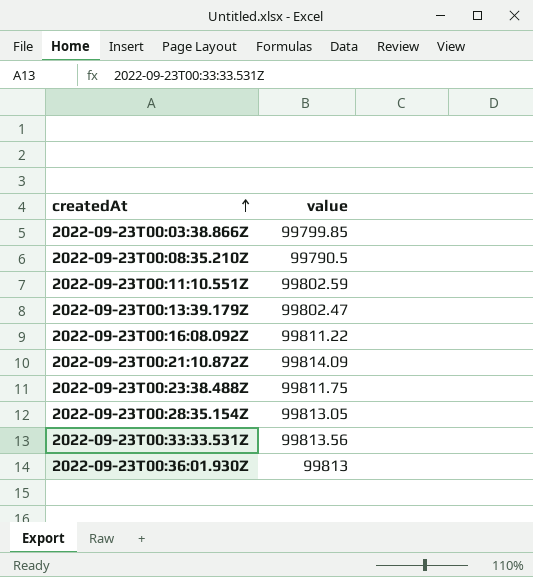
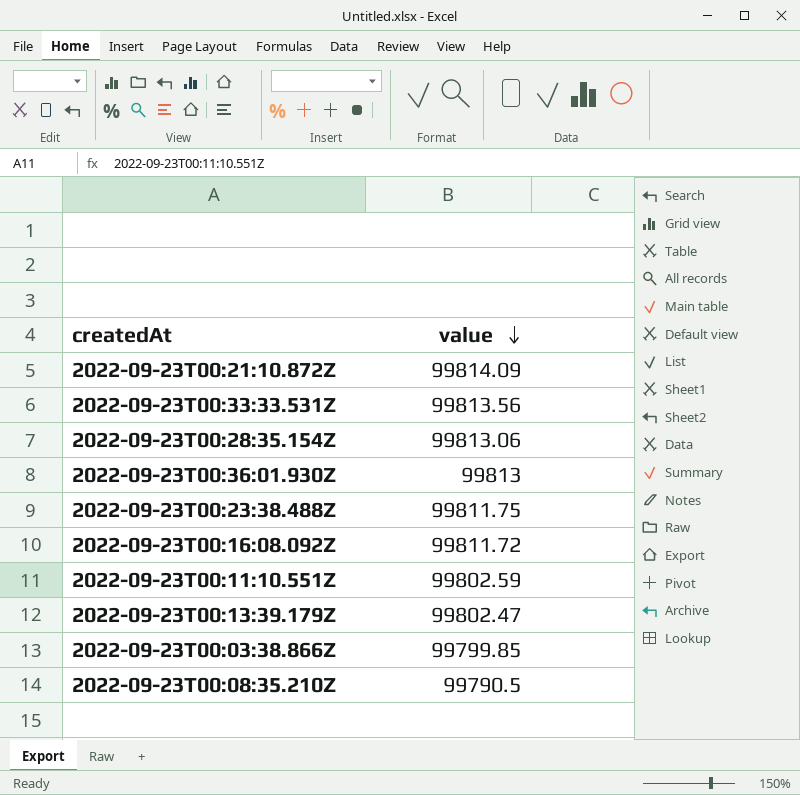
row order: createdAt ascending -> value descending
2022-09-23T00:28:35.154Z | value: 99813.05 -> 99813.06
2022-09-23T00:16:08.092Z | value: 99811.22 -> 99811.72

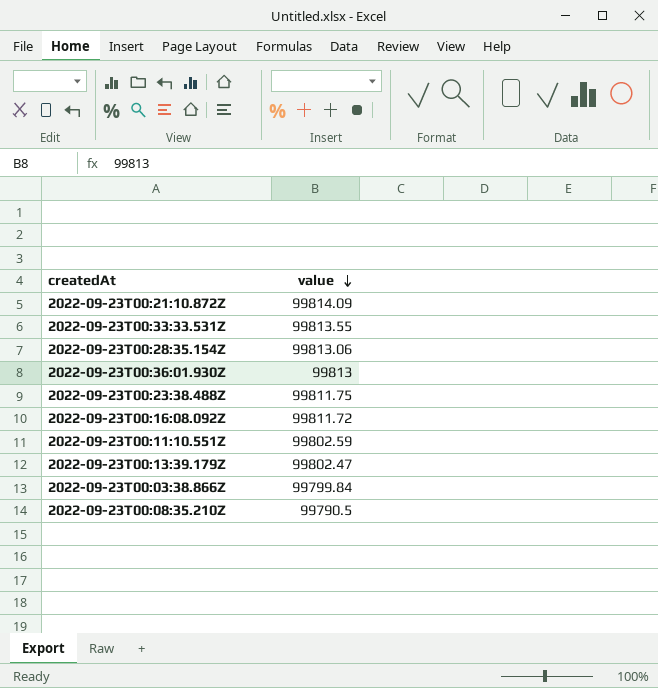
2022-09-23T00:33:33.531Z | value: 99813.56 -> 99813.55
2022-09-23T00:03:38.866Z | value: 99799.85 -> 99799.84

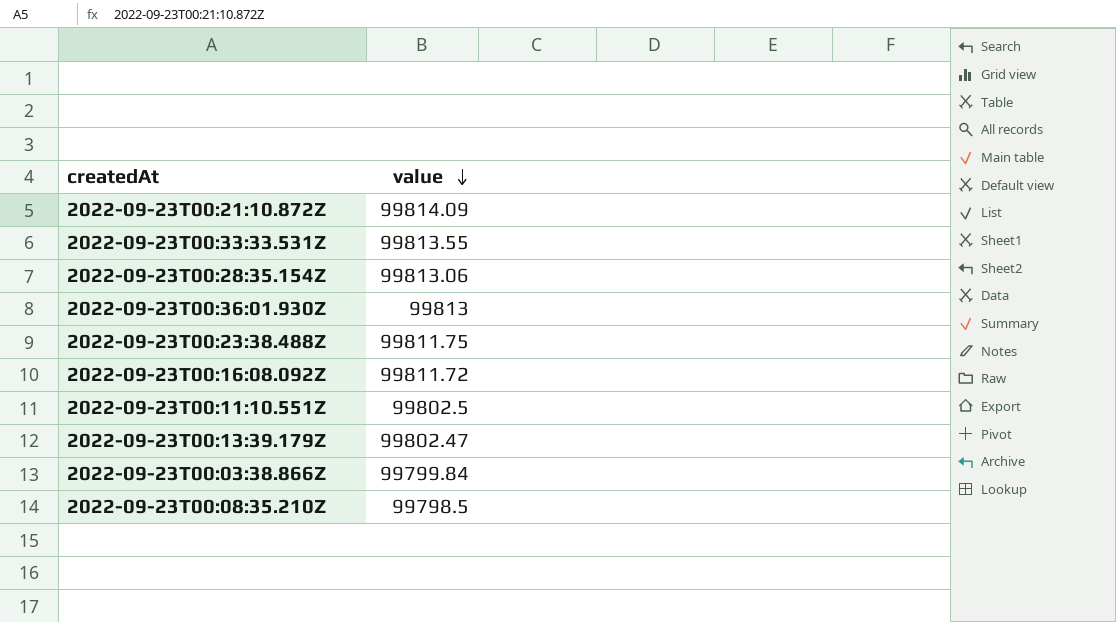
2022-09-23T00:11:10.551Z | value: 99802.59 -> 99802.5
2022-09-23T00:08:35.210Z | value: 99790.5 -> 99798.5

